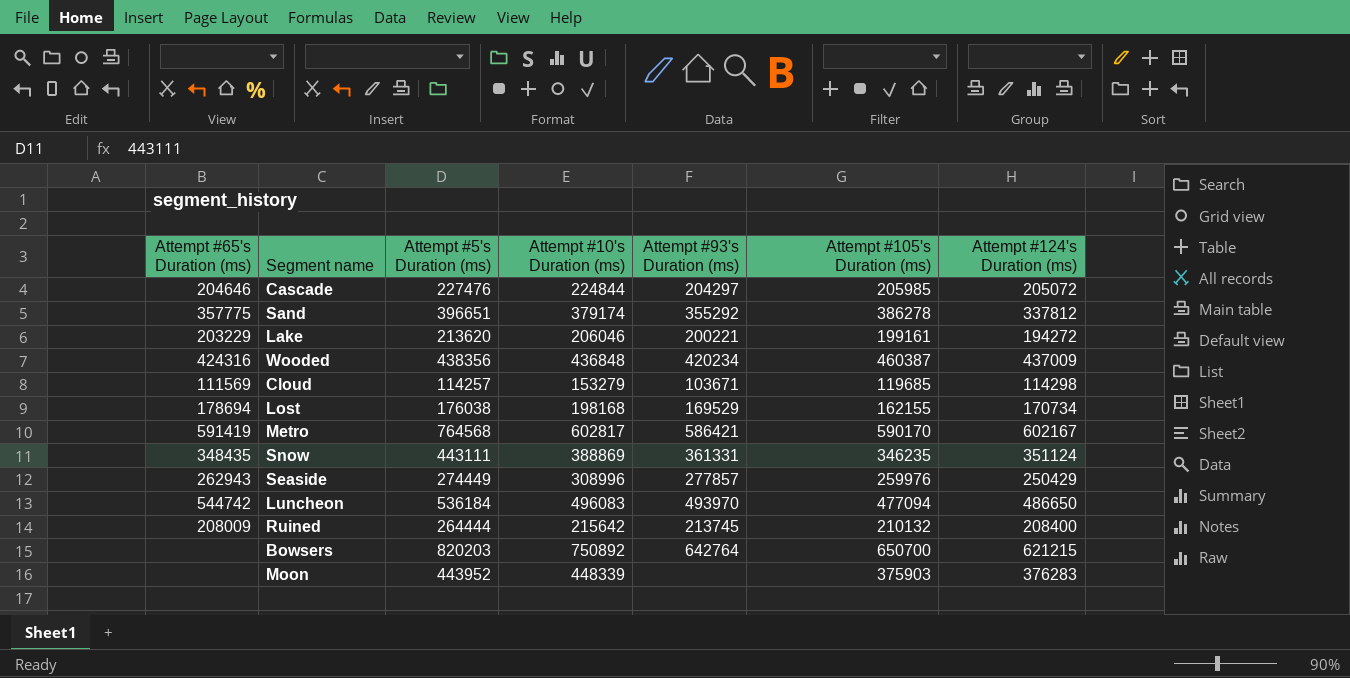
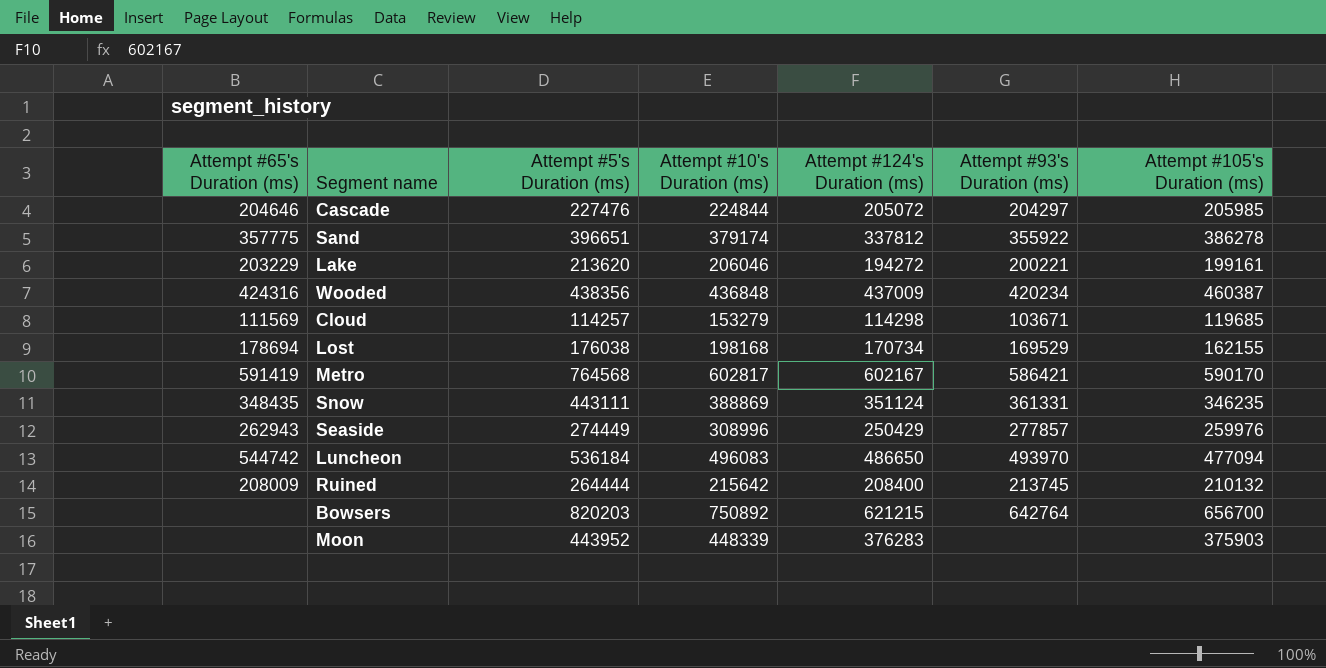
column Attempt #124's Duration (ms) | position: 7 -> 5
Sand | Attempt #93's Duration (ms): 355292 -> 355922
Bowsers | Attempt #105's Duration (ms): 650700 -> 656700

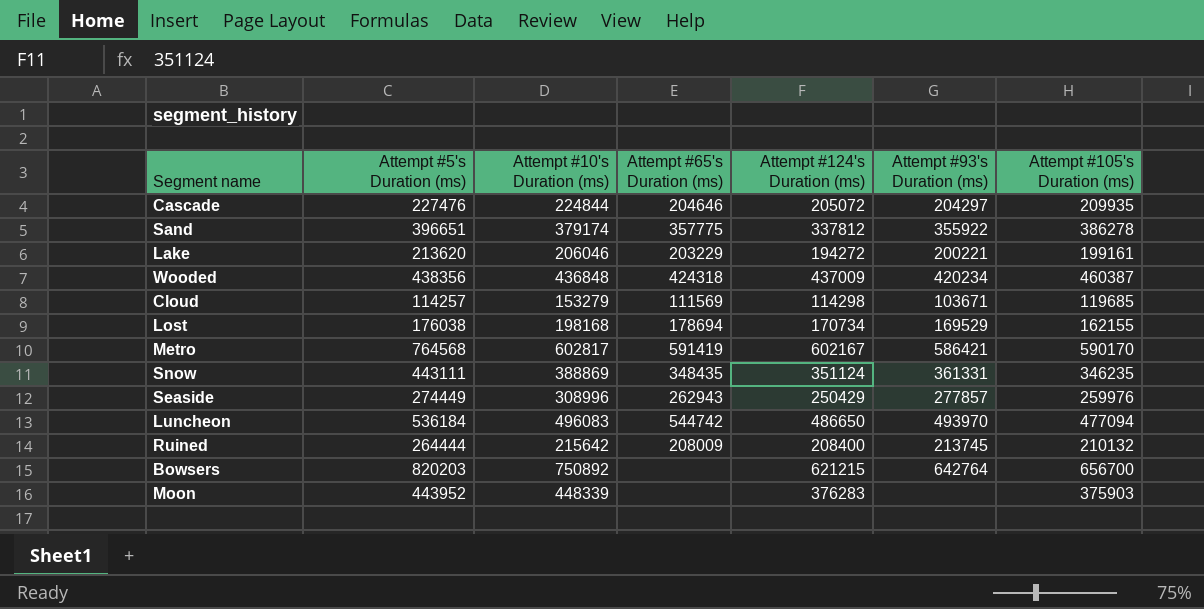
column Attempt #65's Duration (ms) | position: 1 -> 4
Cascade | Attempt #105's Duration (ms): 205985 -> 209935
Wooded | Attempt #65's Duration (ms): 424316 -> 424318

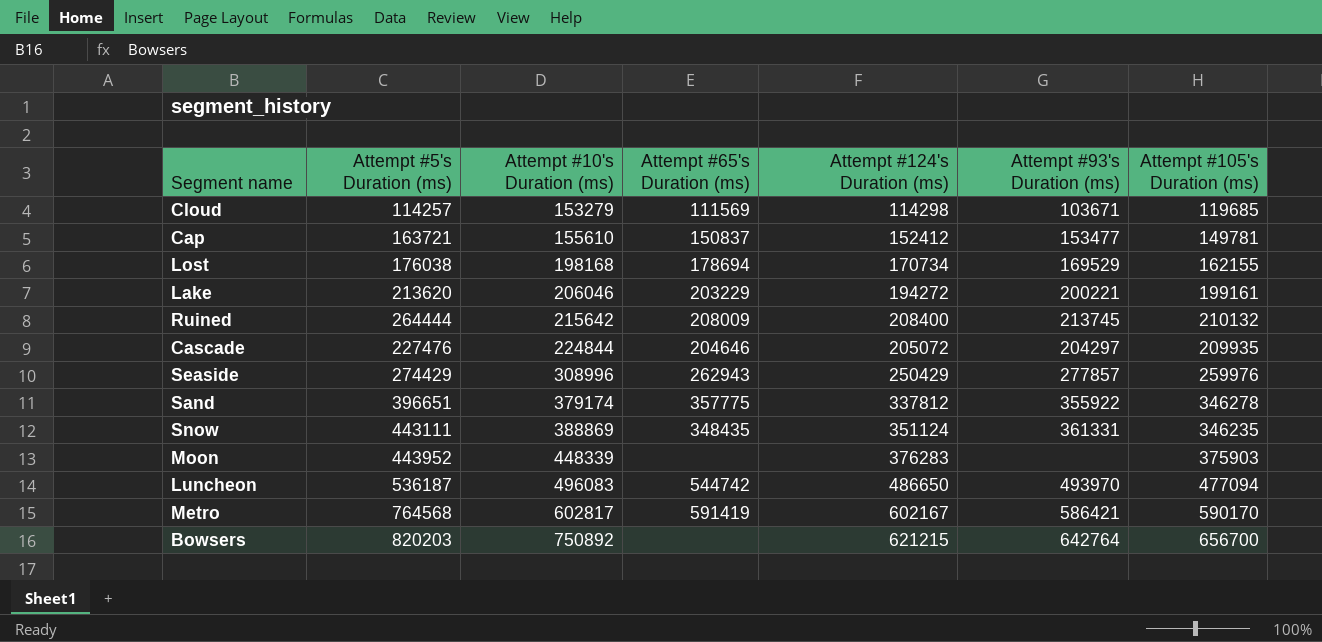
row order: none -> Attempt #10's Duration (ms) ascending
row Wooded: 438356 | 436848 | 424318 | 437009 | 420234 | 460387 -> none
row Cap: none -> 163721 | 155610 | 150837 | 152412 | 153477 | 149781
Seaside | Attempt #5's Duration (ms): 274449 -> 274429
Sand | Attempt #105's Duration (ms): 386278 -> 346278
Luncheon | Attempt #5's Duration (ms): 536184 -> 536187

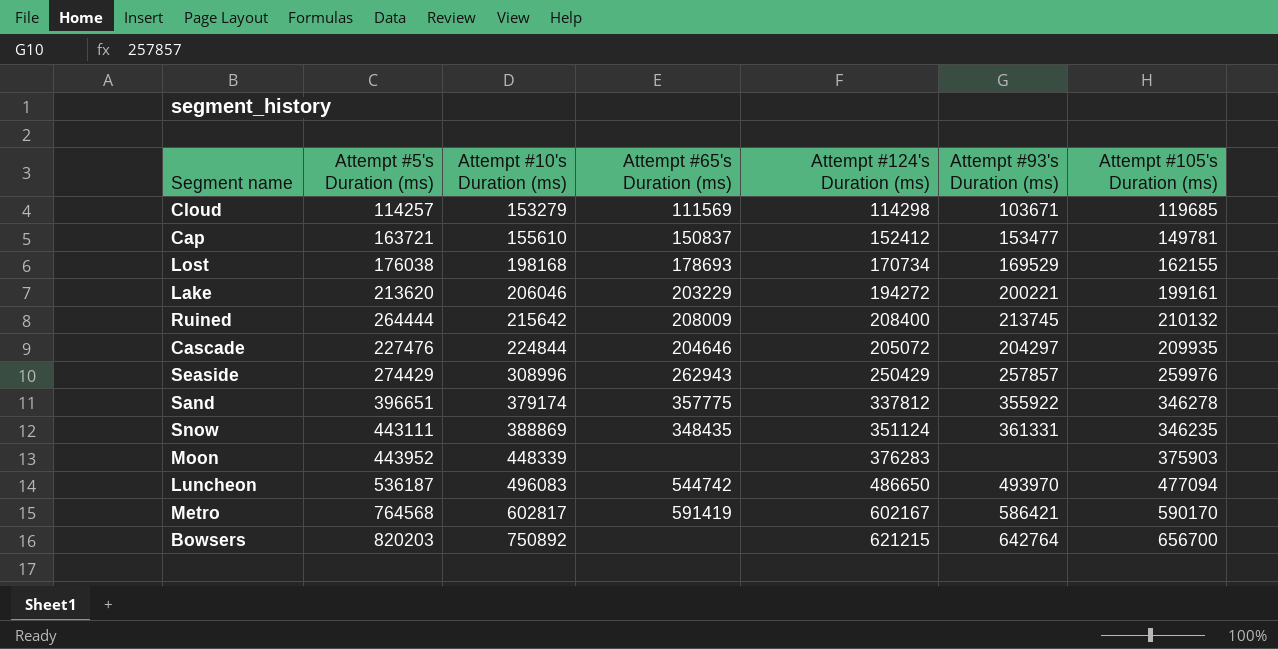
Lost | Attempt #65's Duration (ms): 178694 -> 178693
Seaside | Attempt #93's Duration (ms): 277857 -> 257857

